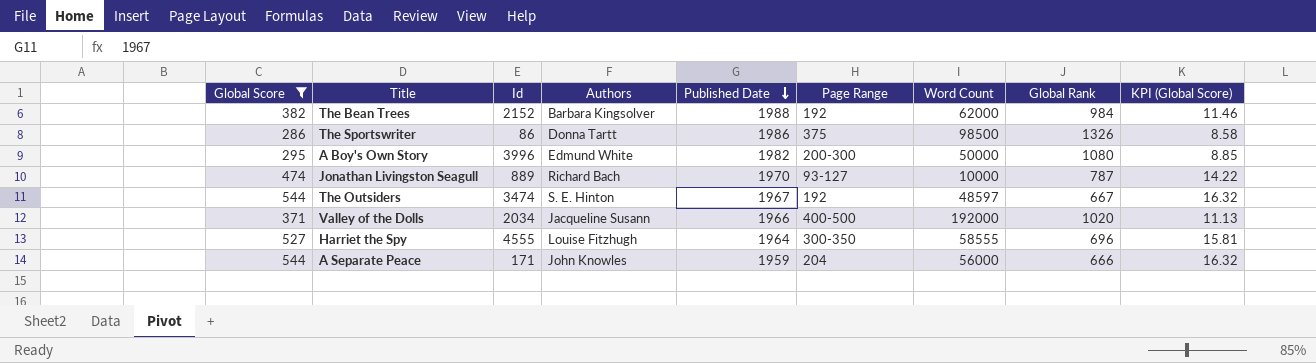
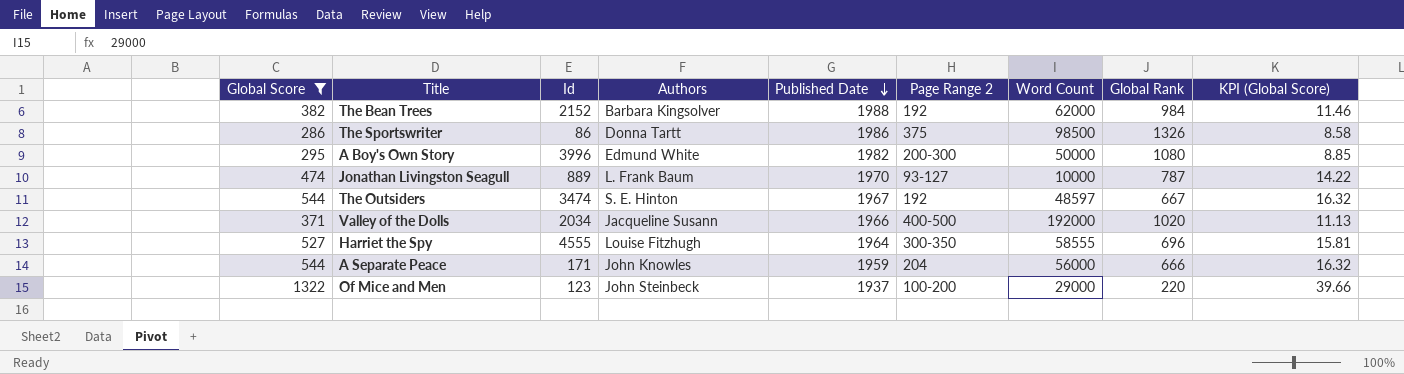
column name: Page Range -> Page Range 2
Jonathan Livingston Seagull | Authors: Richard Bach -> L. Frank Baum
row Of Mice and Men: none -> 1322 | 123 | John Steinbeck | 1937 | 100-200 | 29000 | 220 | 39.66

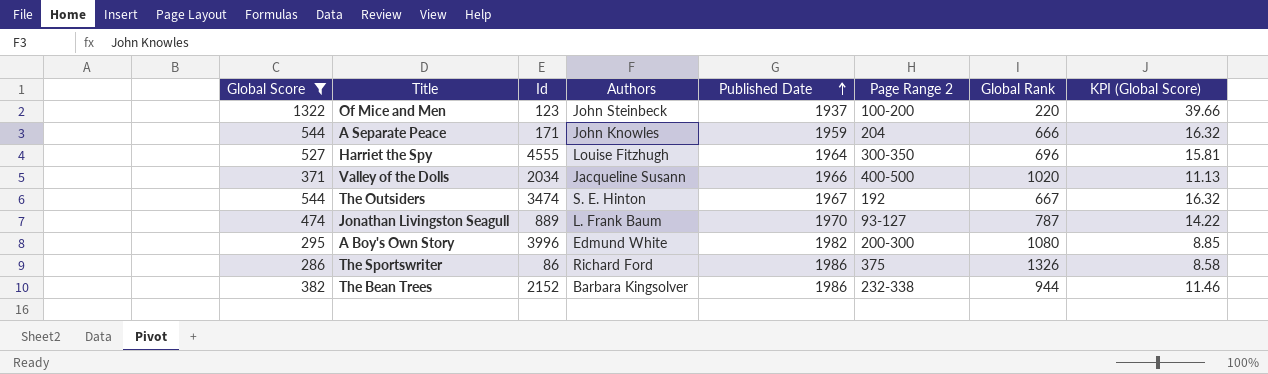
row order: Published Date descending -> Published Date ascending
column Word Count | position: 7 -> none
The Sportswriter | Authors: Donna Tartt -> Richard Ford
The Bean Trees | Published Date: 1988 -> 1986
The Bean Trees | Page Range 2: 192 -> 232-338
The Bean Trees | Global Rank: 984 -> 944

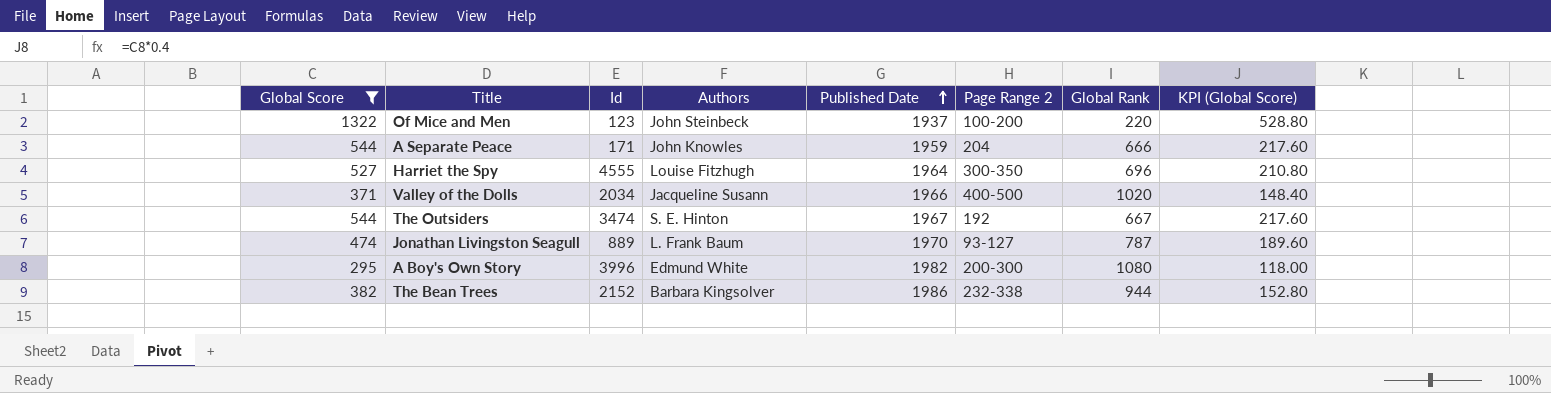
column KPI (Global Score) | formula: [Global Score] * 0.03 -> [Global Score] * 0.4
row The Sportswriter: 286 | 86 | Richard Ford | 1986 | 375 | 1326 | 8.58 -> none

